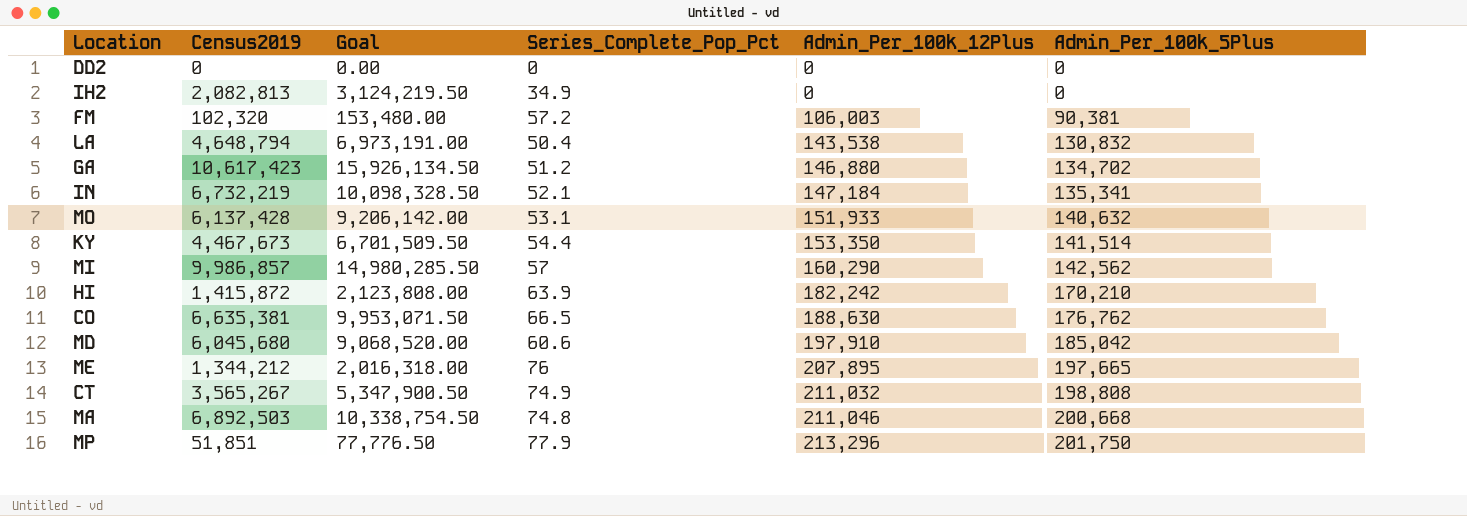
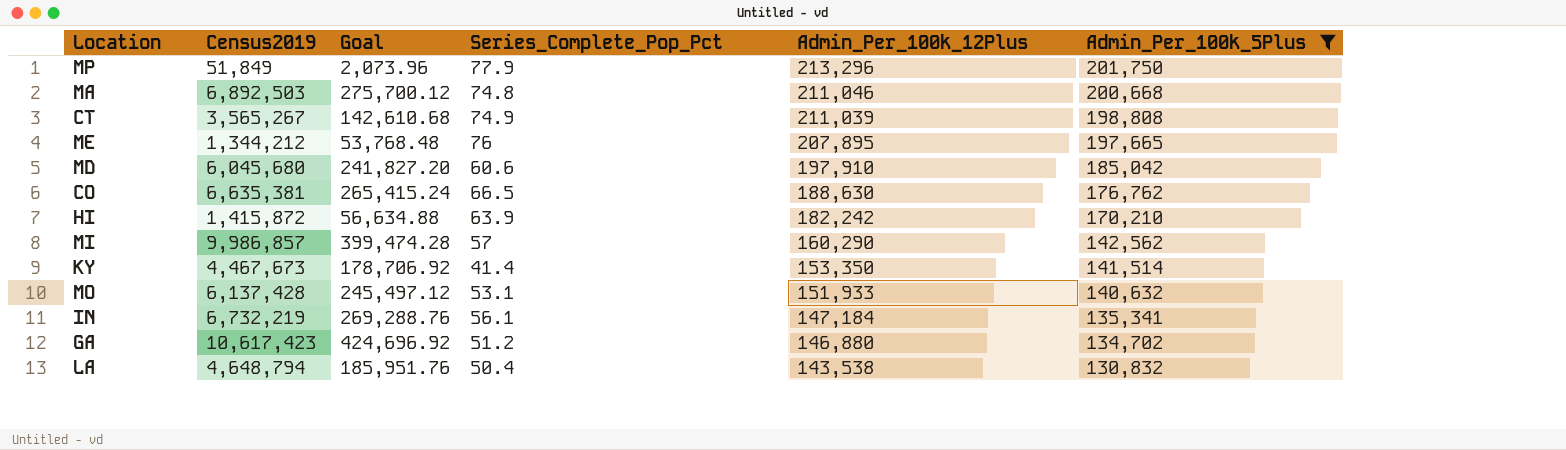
filter: none -> Admin_Per_100k_5Plus >= 130,832
row order: Admin_Per_100k_12Plus ascending -> Admin_Per_100k_12Plus descending
column Goal | formula: [Census2019] * 1.5 -> [Census2019] * 0.04
MP | Census2019: 51,851 -> 51,849
CT | Admin_Per_100k_12Plus: 211,032 -> 211,039
KY | Series_Complete_Pop_Pct: 54.4 -> 41.4
IN | Series_Complete_Pop_Pct: 52.1 -> 56.1

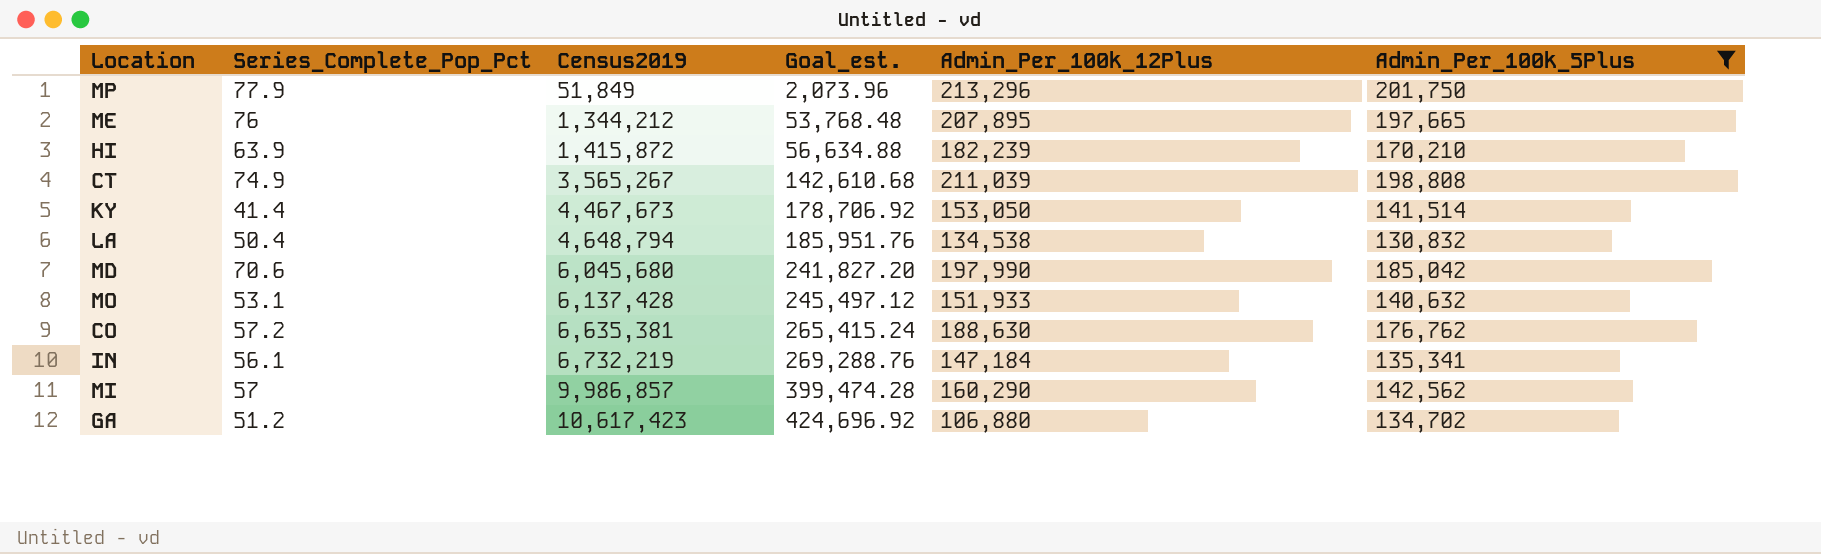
row order: Admin_Per_100k_12Plus descending -> Census2019 ascending
column Series_Complete_Pop_Pct | position: 4 -> 2
column name: Goal -> Goal_est.
row MA: 6,892,503 | 275,700.12 | 74.8 | 211,046 | 200,668 -> none
HI | Admin_Per_100k_12Plus: 182,242 -> 182,239
KY | Admin_Per_100k_12Plus: 153,350 -> 153,050
LA | Admin_Per_100k_12Plus: 143,538 -> 134,538
MD | Series_Complete_Pop_Pct: 60.6 -> 70.6
MD | Admin_Per_100k_12Plus: 197,910 -> 197,990
CO | Series_Complete_Pop_Pct: 66.5 -> 57.2
GA | Admin_Per_100k_12Plus: 146,880 -> 106,880

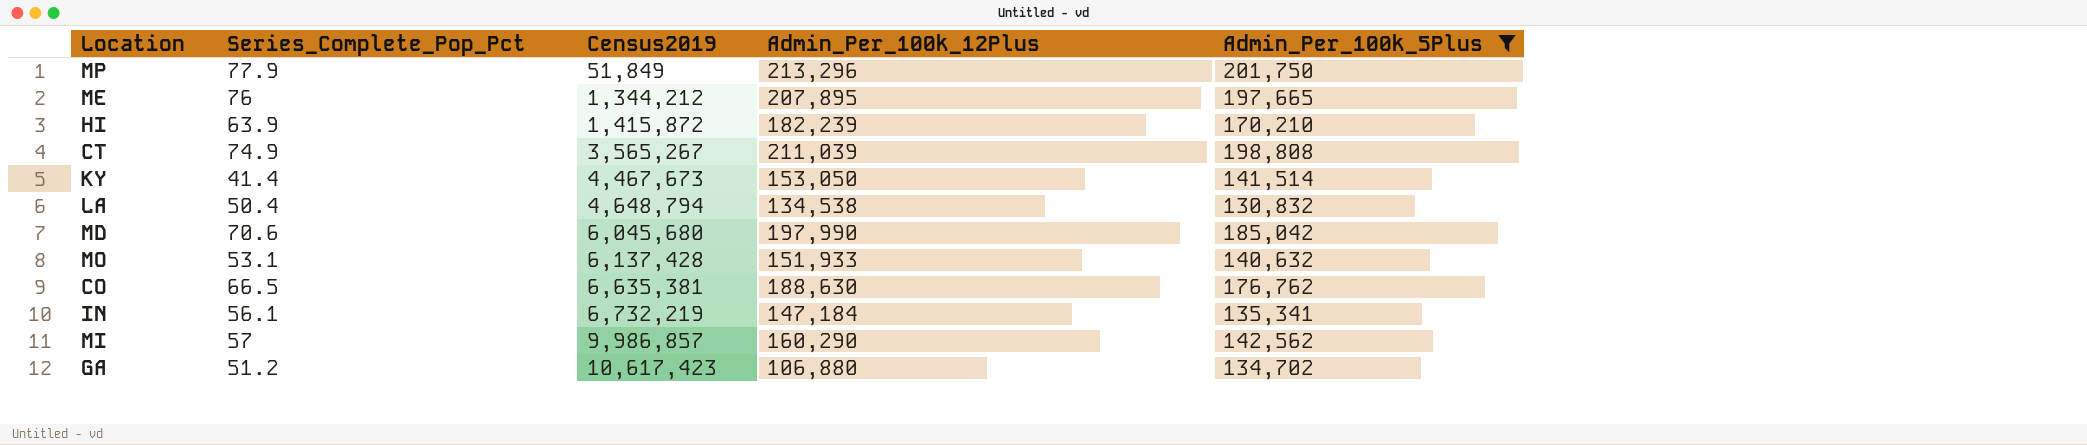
column Goal_est. | formula: [Census2019] * 0.04 -> none
CO | Series_Complete_Pop_Pct: 57.2 -> 66.5

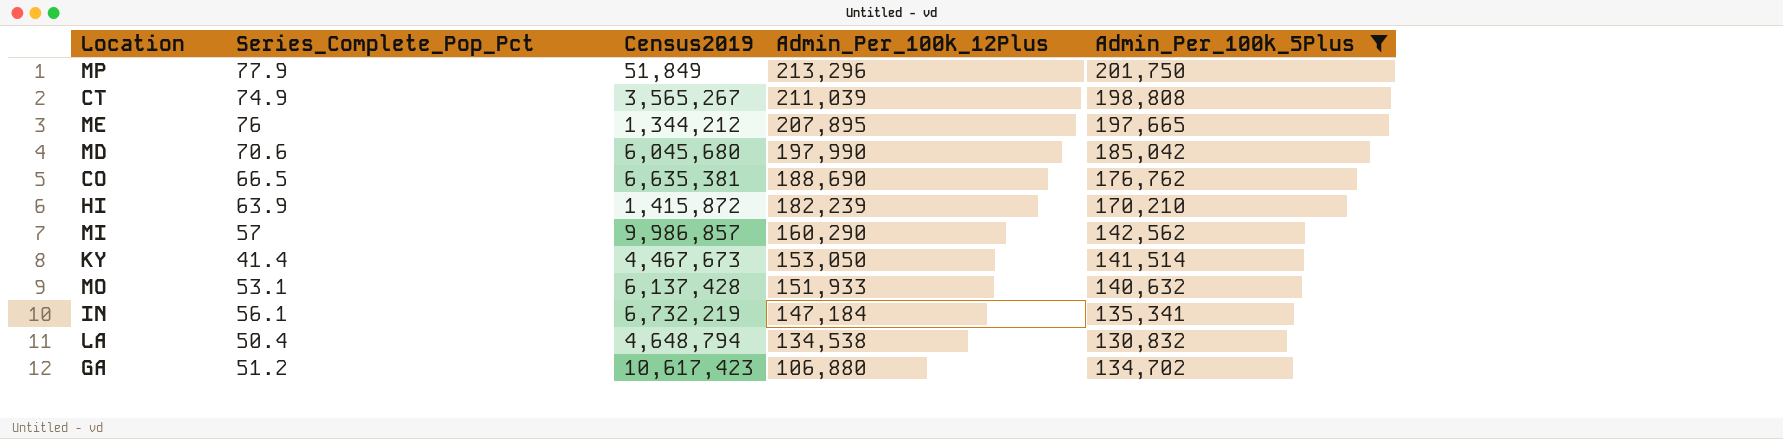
row order: Census2019 ascending -> Admin_Per_100k_12Plus descending
CO | Admin_Per_100k_12Plus: 188,630 -> 188,690

